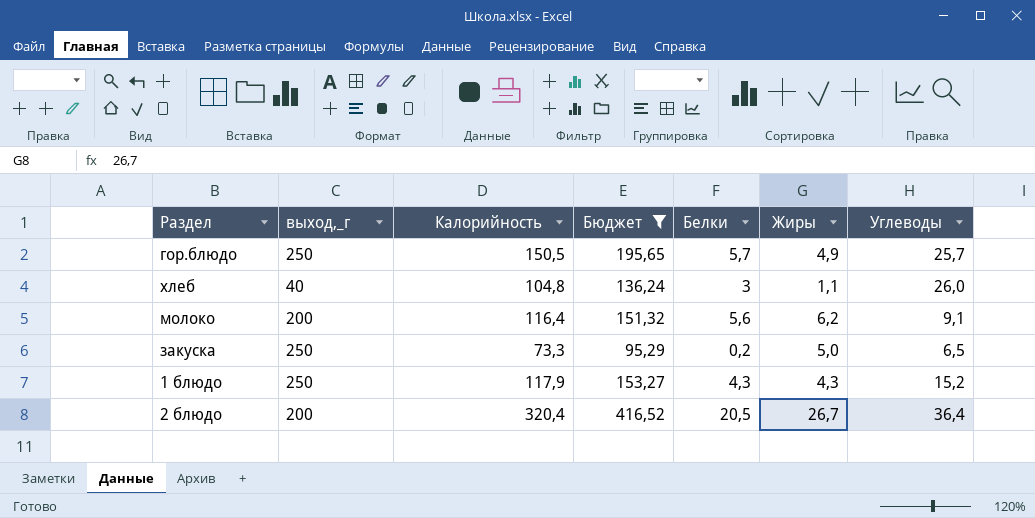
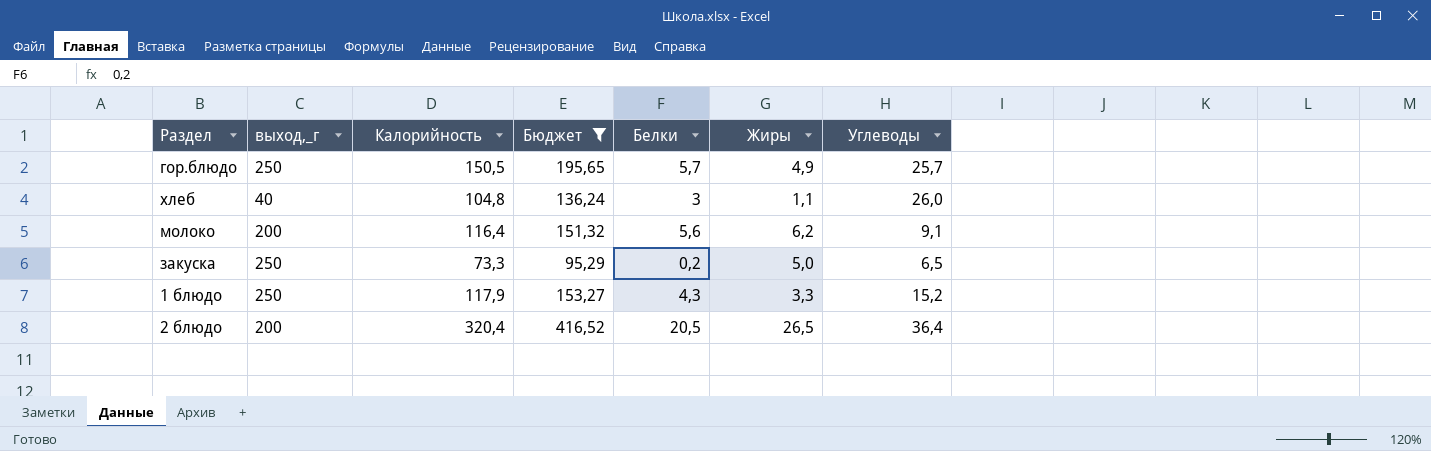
1 блюдо | Жиры: 4,3 -> 3,3
2 блюдо | Жиры: 26,7 -> 26,5

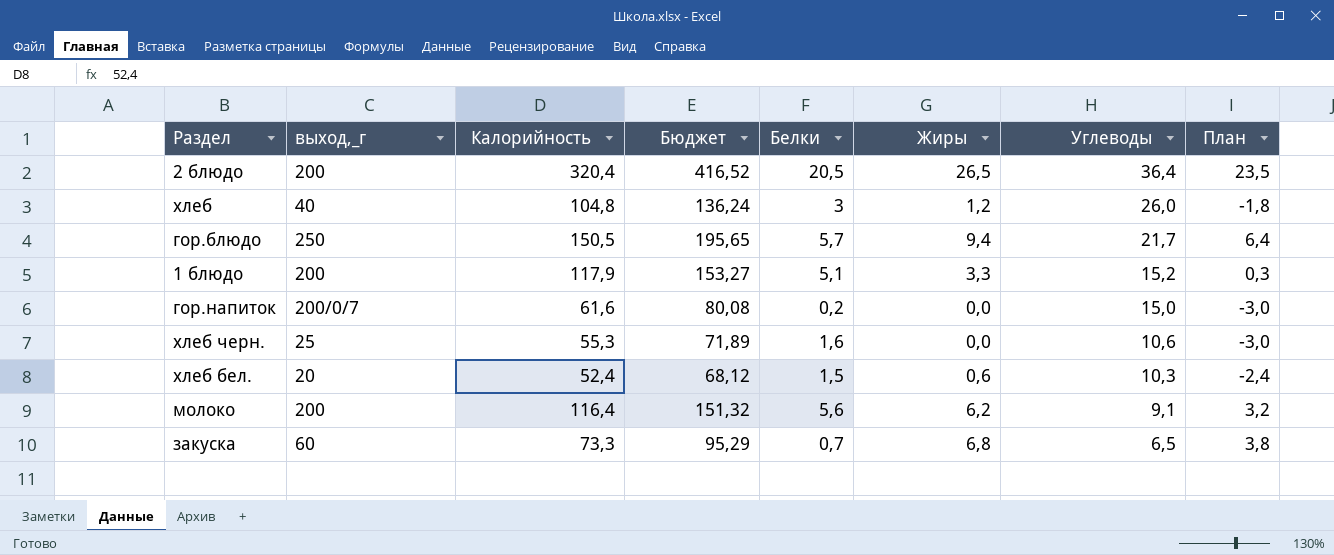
filter: Бюджет >= 95,29 -> none
row order: none -> Углеводы descending
column План | formula: none -> [Жиры] - 3
хлеб | Жиры: 1,1 -> 1,2
гор.блюдо | Жиры: 4,9 -> 9,4
гор.блюдо | Углеводы: 25,7 -> 21,7
1 блюдо | выход,_г: 250 -> 200
1 блюдо | Белки: 4,3 -> 5,1
закуска | выход,_г: 250 -> 60
закуска | Белки: 0,2 -> 0,7
закуска | Жиры: 5,0 -> 6,8

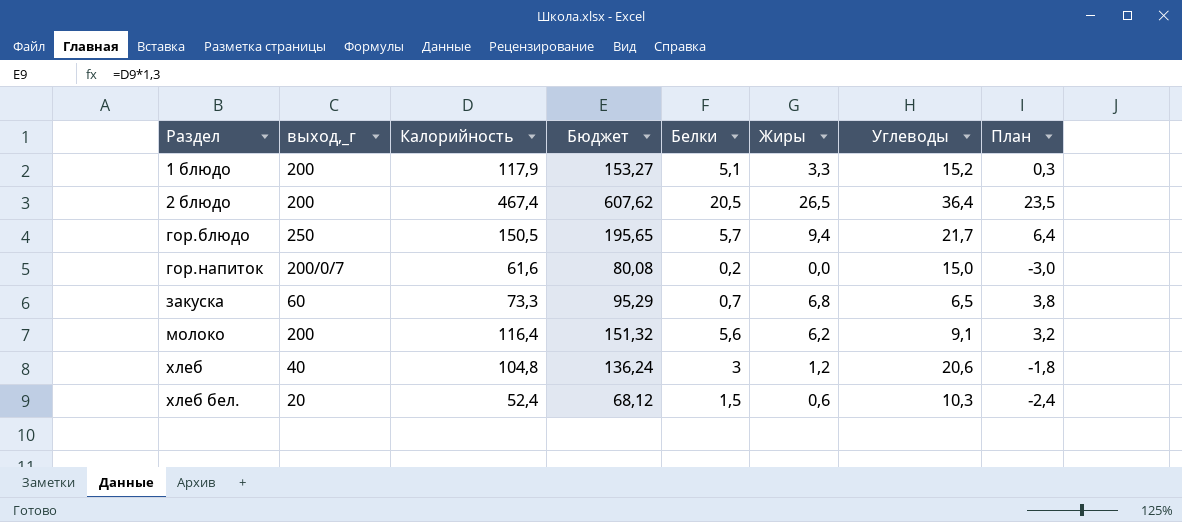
row order: Углеводы descending -> Раздел ascending
row хлеб черн.: 25 | 55,3 | 71,89 | 1,6 | 0,0 | 10,6 | -3,0 -> none
2 блюдо | Калорийность: 320,4 -> 467,4
2 блюдо | Бюджет: 416,52 -> 607,62
хлеб | Углеводы: 26,0 -> 20,6

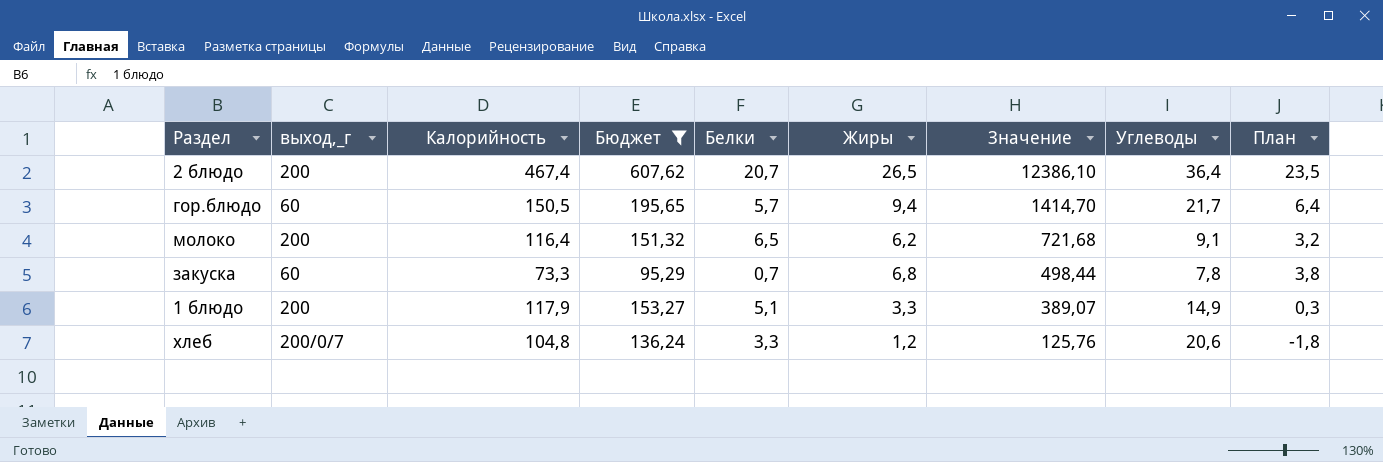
filter: none -> Бюджет >= 95,29
row order: Раздел ascending -> Значение descending
column Значение | formula: none -> [Калорийность] * [Жиры]
2 блюдо | Белки: 20,5 -> 20,7
гор.блюдо | выход,_г: 250 -> 60
молоко | Белки: 5,6 -> 6,5
закуска | Углеводы: 6,5 -> 7,8
1 блюдо | Углеводы: 15,2 -> 14,9
хлеб | выход,_г: 40 -> 200/0/7
хлеб | Белки: 3 -> 3,3

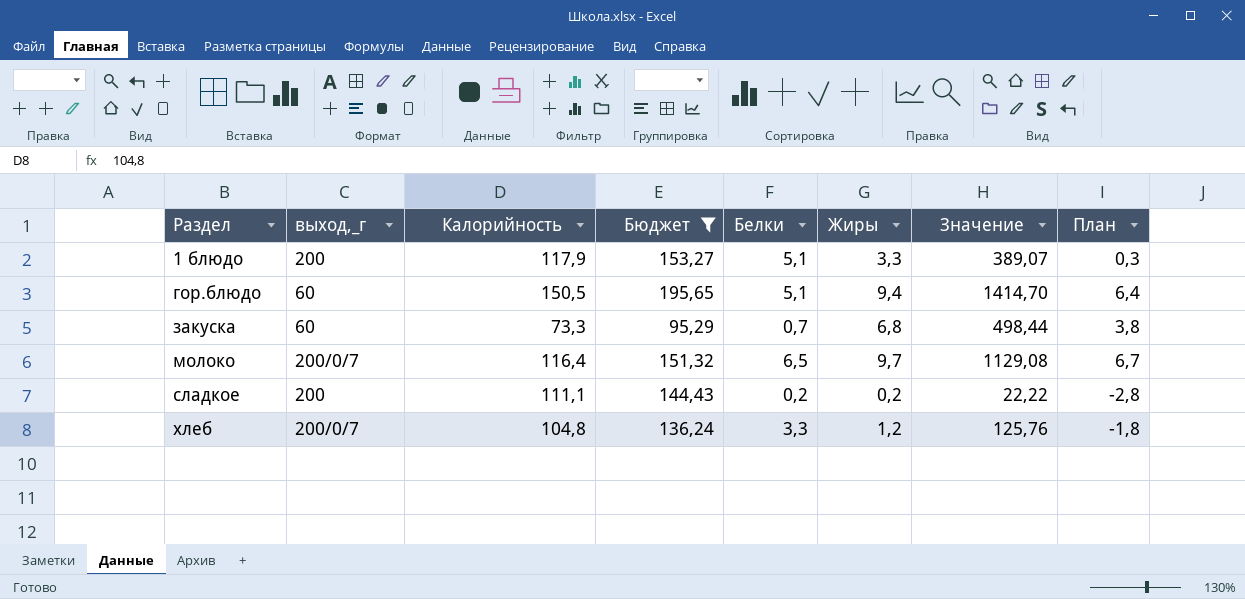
row order: Значение descending -> Раздел ascending
column Углеводы | position: 8 -> none
row 2 блюдо: 200 | 467,4 | 607,62 | 20,7 | 26,5 | 12386,10 | 36,4 | 23,5 -> none
гор.блюдо | Белки: 5,7 -> 5,1
молоко | выход,_г: 200 -> 200/0/7
молоко | Жиры: 6,2 -> 9,7
молоко | Значение: 721,68 -> 1129,08
молоко | План: 3,2 -> 6,7
row сладкое: none -> 200 | 111,1 | 144,43 | 0,2 | 0,2 | 22,22 | -2,8

